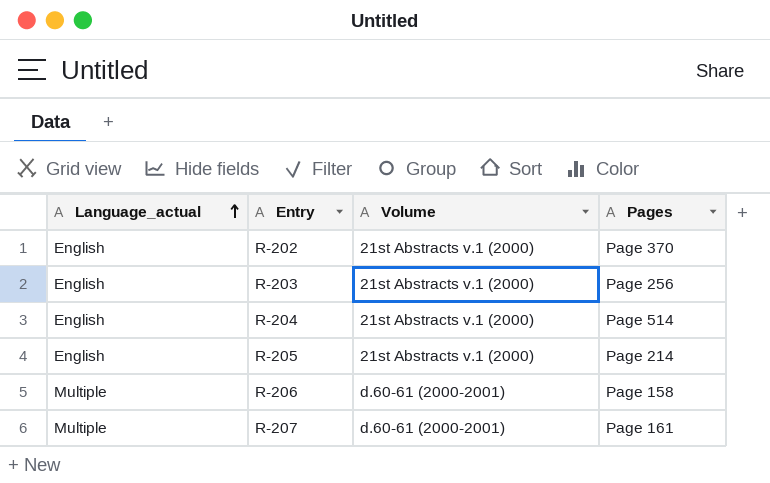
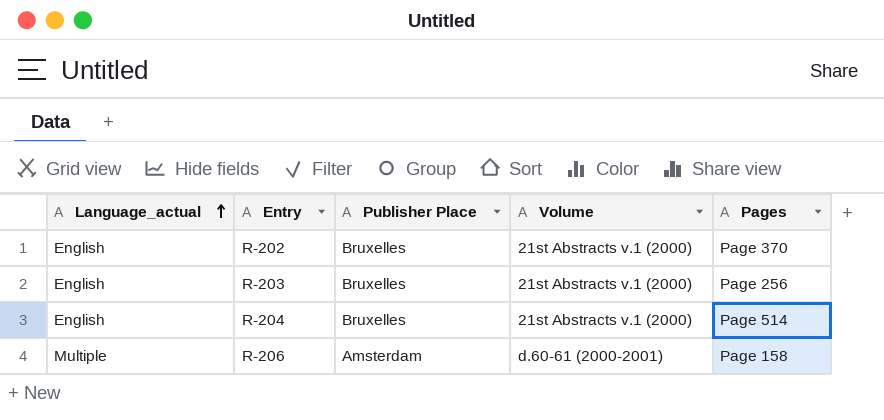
column Publisher Place | position: none -> 3
row R-205: English | 21st Abstracts v.1 (2000) | Page 214 -> none
row R-207: Multiple | d.60-61 (2000-2001) | Page 161 -> none

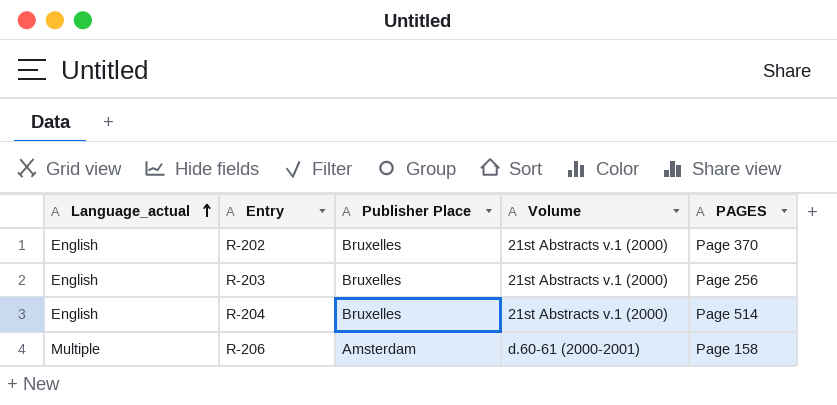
column name: Pages -> PAGES

